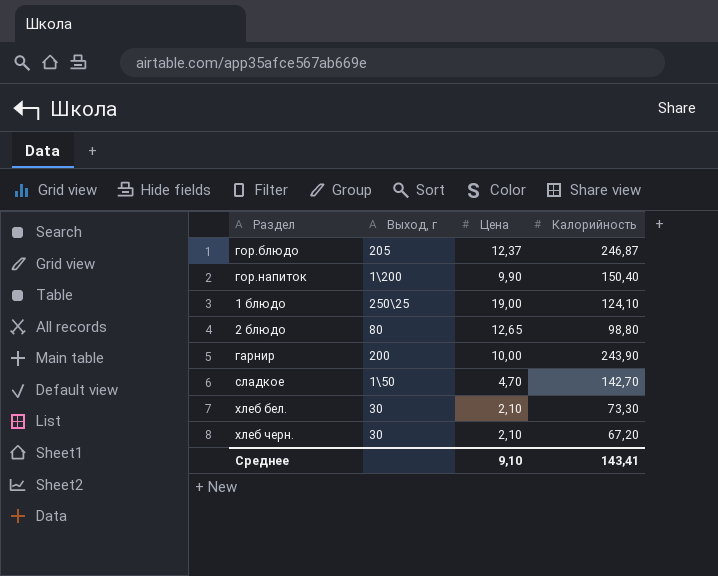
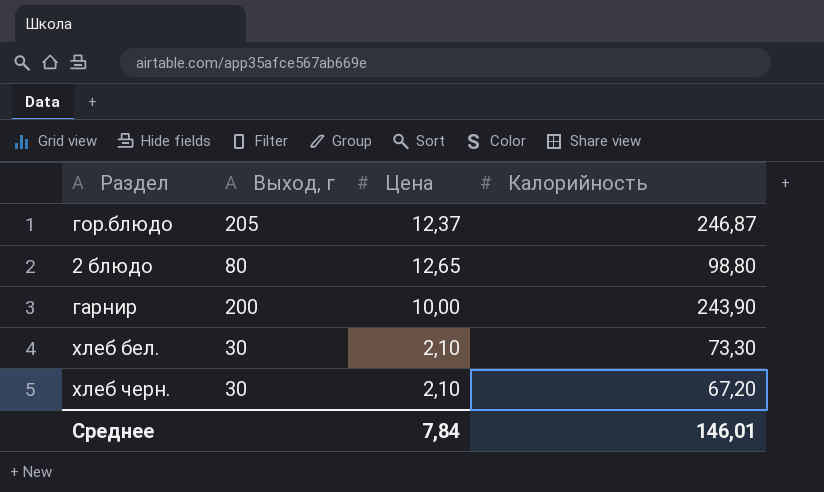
row гор.напиток: 1\200 | 9,90 | 150,40 -> none
row 1 блюдо: 250\25 | 19,00 | 124,10 -> none
row сладкое: 1\50 | 4,70 | 142,70 -> none
Среднее | Цена: 9,10 -> 7,84
Среднее | Калорийность: 143,41 -> 146,01

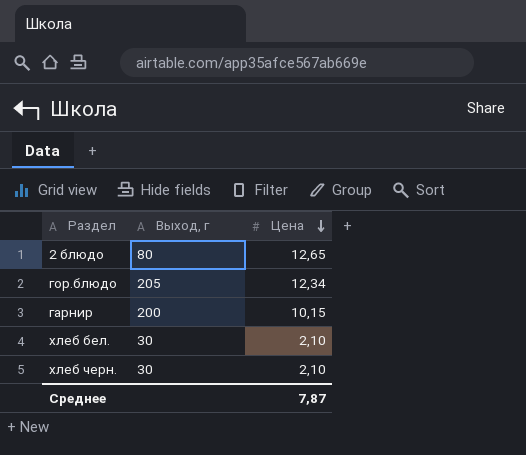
row order: none -> Цена descending
column Калорийность | position: 4 -> none
гор.блюдо | Цена: 12,37 -> 12,34
гарнир | Цена: 10,00 -> 10,15
Среднее | Цена: 7,84 -> 7,87

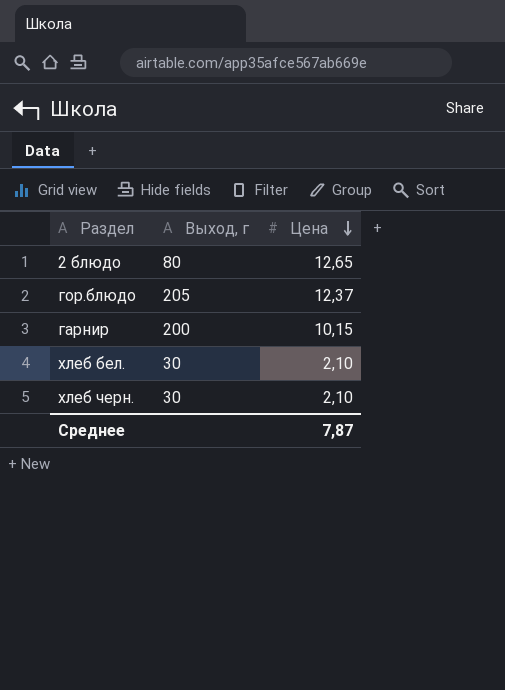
гор.блюдо | Цена: 12,34 -> 12,37

